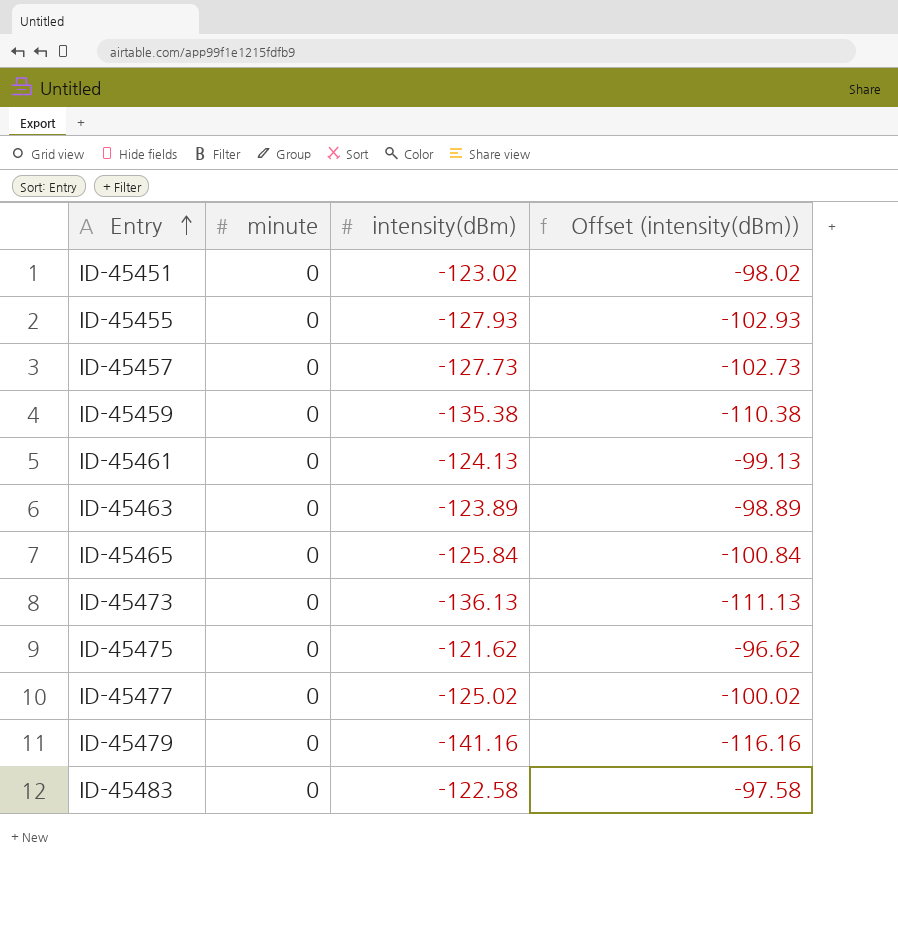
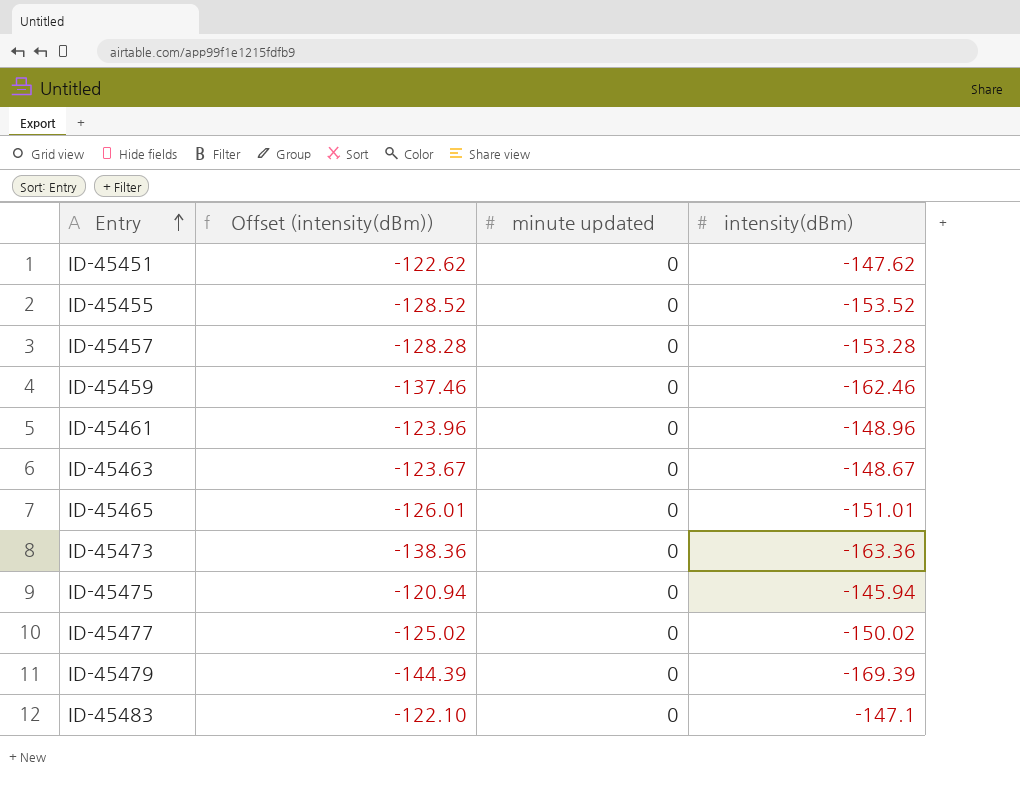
column Offset (intensity(dBm)) | position: 4 -> 2
column name: minute -> minute updated
ID-45451 | Offset (intensity(dBm)): -98.02 -> -122.62
ID-45451 | intensity(dBm): -123.02 -> -147.62
ID-45455 | Offset (intensity(dBm)): -102.93 -> -128.52
ID-45455 | intensity(dBm): -127.93 -> -153.52
ID-45457 | Offset (intensity(dBm)): -102.73 -> -128.28
ID-45457 | intensity(dBm): -127.73 -> -153.28
ID-45459 | Offset (intensity(dBm)): -110.38 -> -137.46
ID-45459 | intensity(dBm): -135.38 -> -162.46
ID-45461 | Offset (intensity(dBm)): -99.13 -> -123.96
ID-45461 | intensity(dBm): -124.13 -> -148.96
ID-45463 | Offset (intensity(dBm)): -98.89 -> -123.67
ID-45463 | intensity(dBm): -123.89 -> -148.67
ID-45465 | Offset (intensity(dBm)): -100.84 -> -126.01
ID-45465 | intensity(dBm): -125.84 -> -151.01
ID-45473 | Offset (intensity(dBm)): -111.13 -> -138.36
ID-45473 | intensity(dBm): -136.13 -> -163.36
ID-45475 | Offset (intensity(dBm)): -96.62 -> -120.94
ID-45475 | intensity(dBm): -121.62 -> -145.94
ID-45477 | Offset (intensity(dBm)): -100.02 -> -125.02
ID-45477 | intensity(dBm): -125.02 -> -150.02
ID-45479 | Offset (intensity(dBm)): -116.16 -> -144.39
ID-45479 | intensity(dBm): -141.16 -> -169.39
ID-45483 | Offset (intensity(dBm)): -97.58 -> -122.10
ID-45483 | intensity(dBm): -122.58 -> -147.1

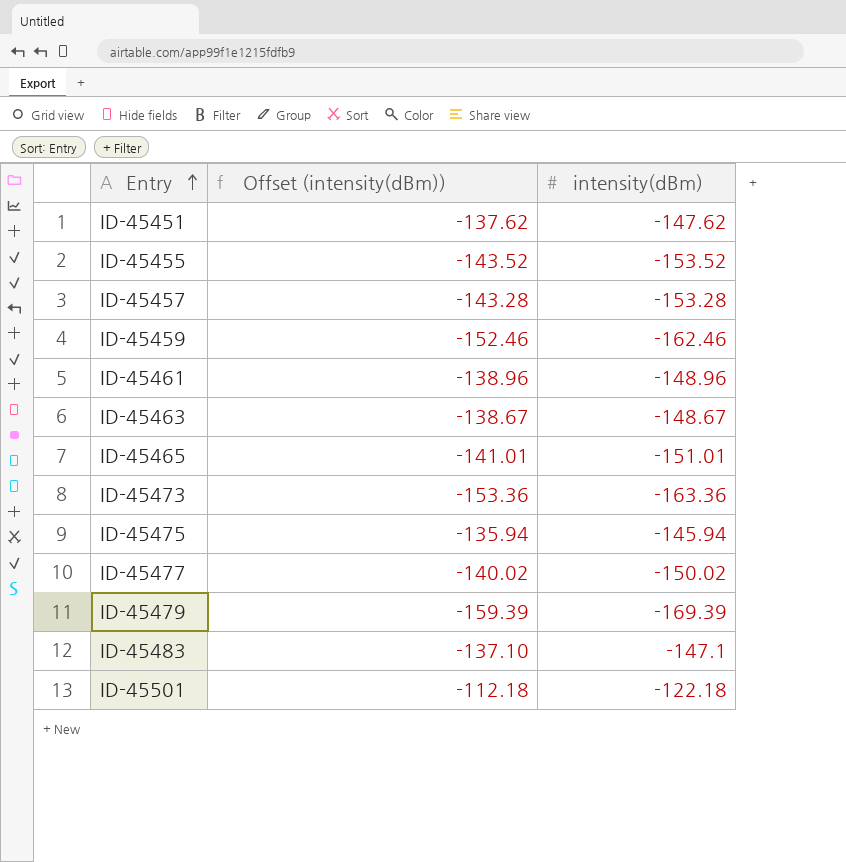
column minute updated | position: 3 -> none
column Offset (intensity(dBm)) | formula: [intensity(dBm)] + 25 -> [intensity(dBm)] + 10
row ID-45501: none -> -112.18 | -122.18

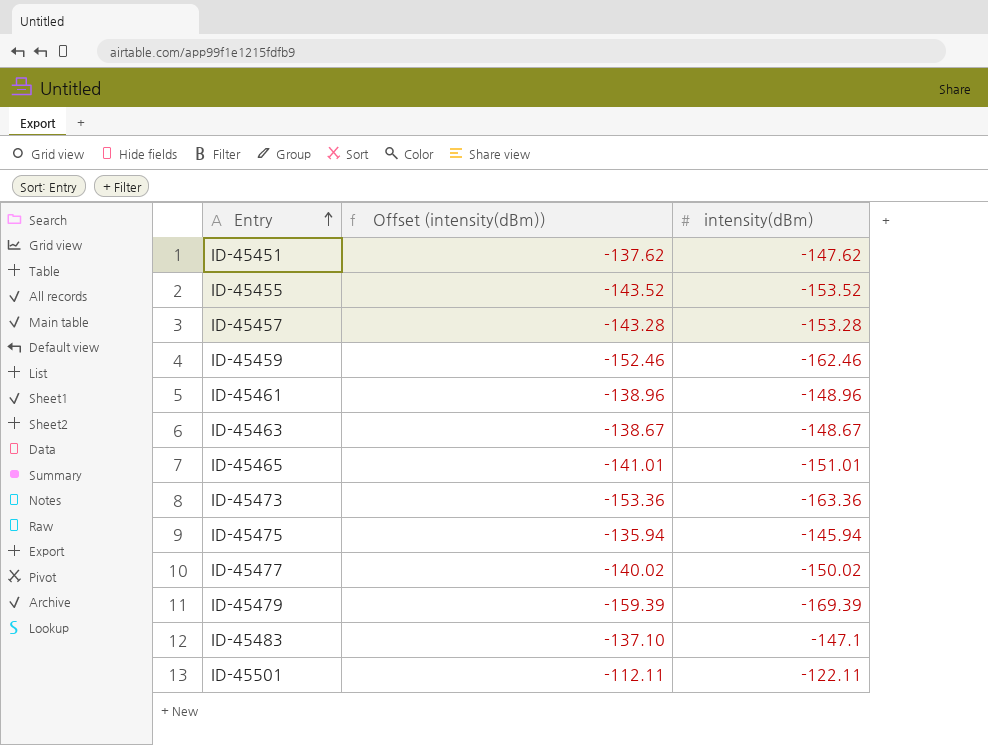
ID-45501 | Offset (intensity(dBm)): -112.18 -> -112.11
ID-45501 | intensity(dBm): -122.18 -> -122.11

